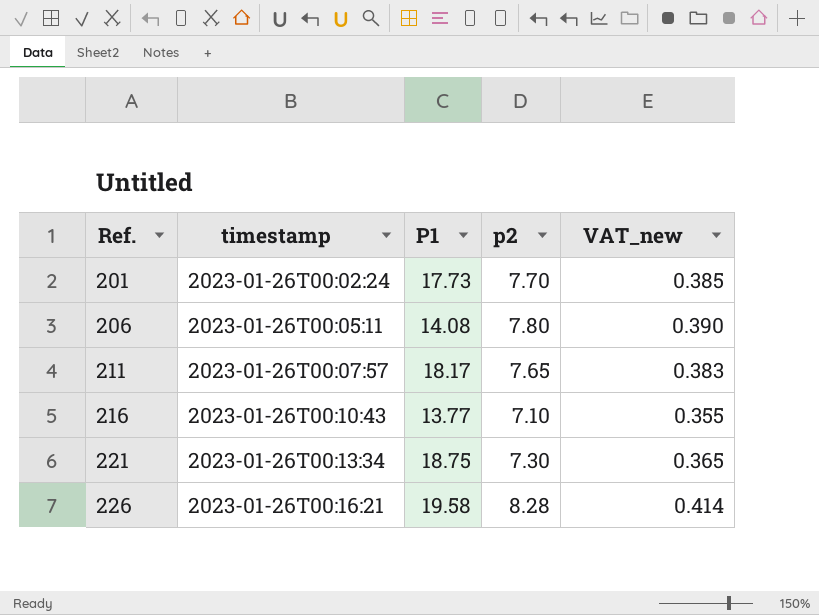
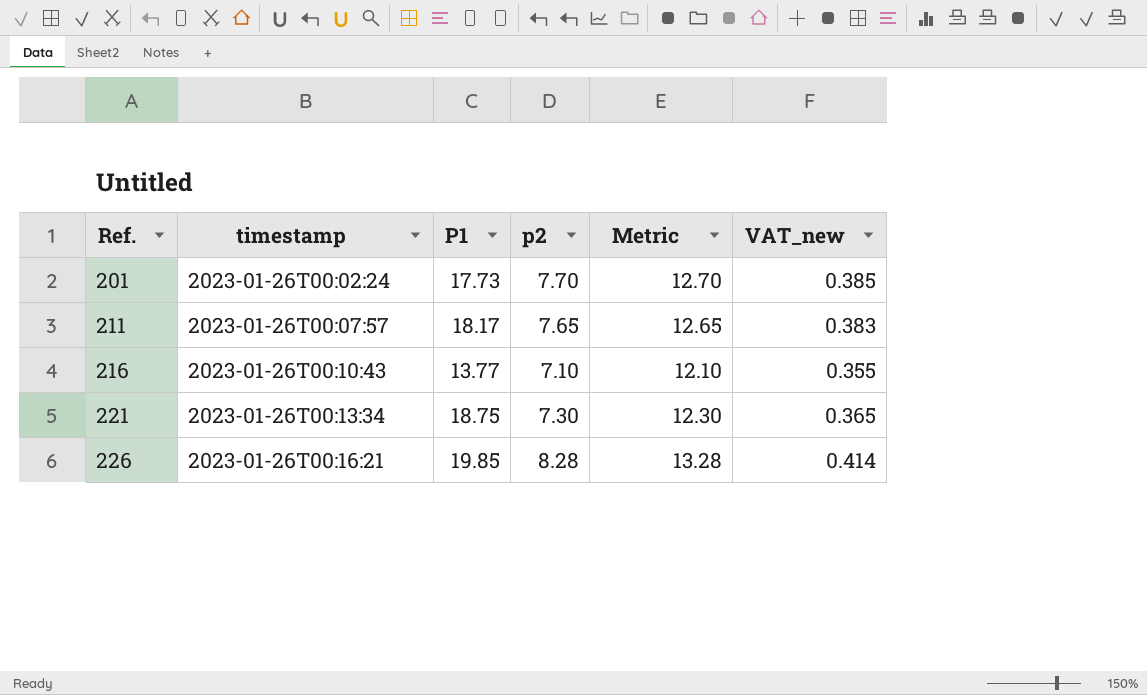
column Metric | formula: none -> [p2] + 5
row 206: 2023-01-26T00:05:11 | 14.08 | 7.80 | 0.390 -> none
226 | P1: 19.58 -> 19.85

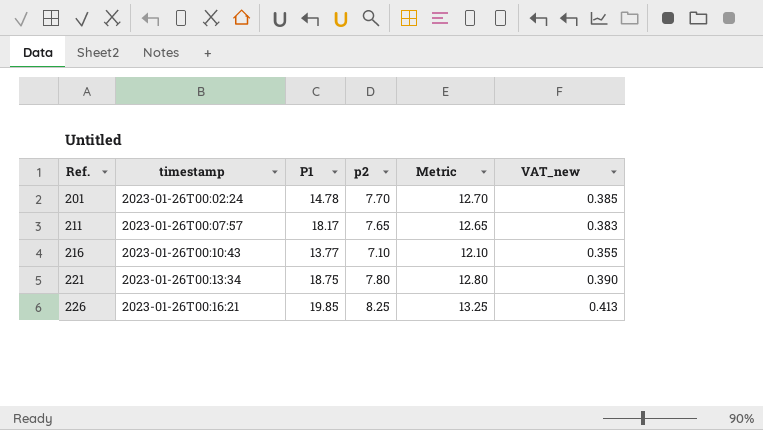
201 | P1: 17.73 -> 14.78
221 | p2: 7.30 -> 7.80
221 | Metric: 12.30 -> 12.80
221 | VAT_new: 0.365 -> 0.390
226 | p2: 8.28 -> 8.25
226 | Metric: 13.28 -> 13.25
226 | VAT_new: 0.414 -> 0.413

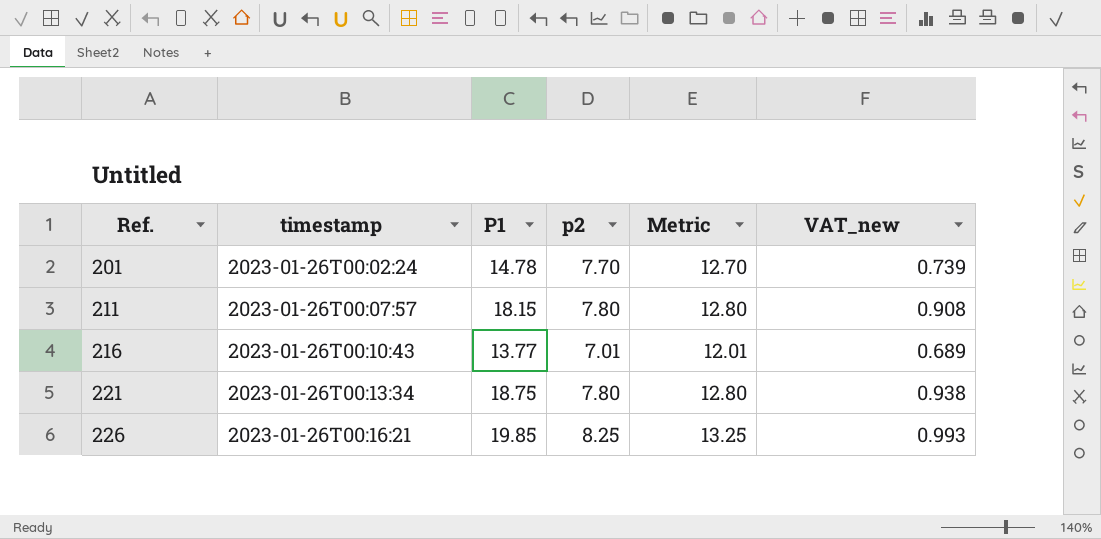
column VAT_new | formula: [p2] * 0.05 -> [P1] * 0.05
211 | P1: 18.17 -> 18.15
211 | p2: 7.65 -> 7.80
211 | Metric: 12.65 -> 12.80
216 | p2: 7.10 -> 7.01
216 | Metric: 12.10 -> 12.01

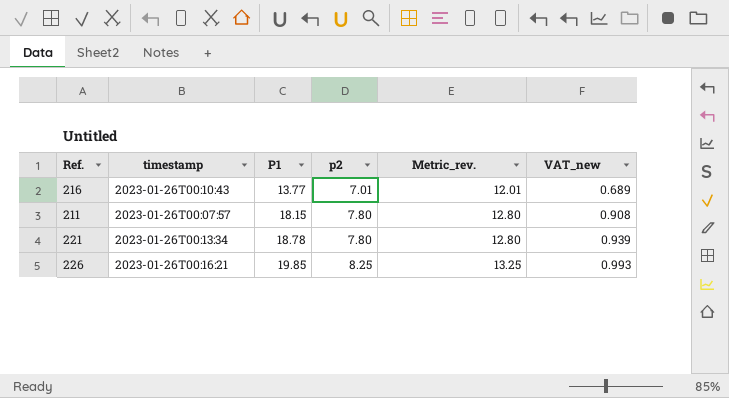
row order: Ref. ascending -> P1 ascending
column name: Metric -> Metric_rev.
row 201: 2023-01-26T00:02:24 | 14.78 | 7.70 | 12.70 | 0.739 -> none
221 | P1: 18.75 -> 18.78
221 | VAT_new: 0.938 -> 0.939

